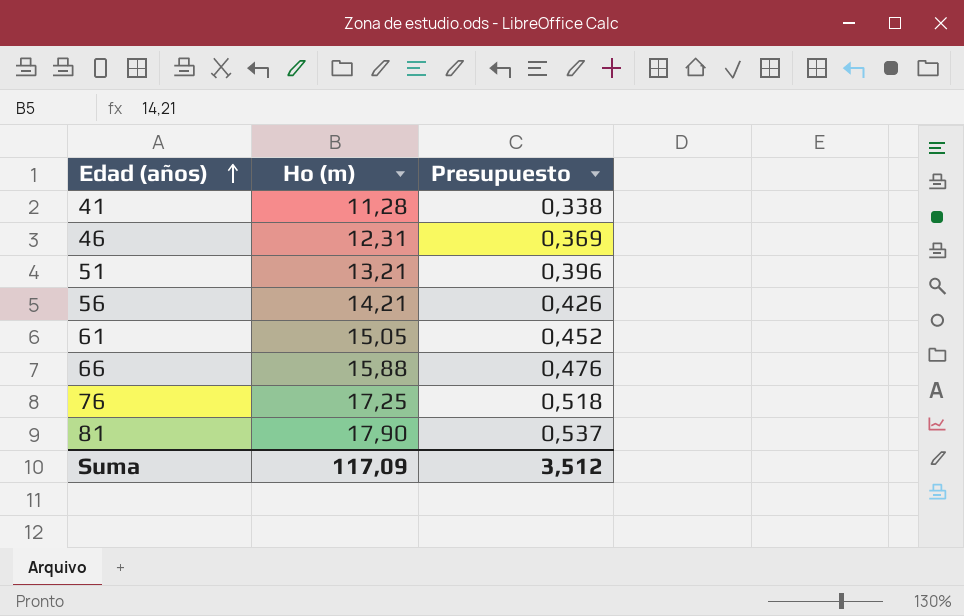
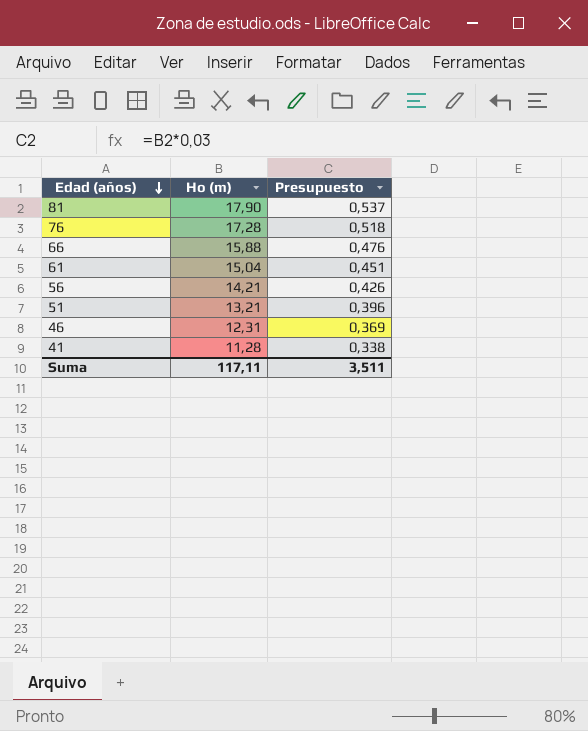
row order: Edad (años) ascending -> Edad (años) descending
76 | Ho (m): 17,25 -> 17,28
61 | Ho (m): 15,05 -> 15,04
61 | Presupuesto: 0,452 -> 0,451
Suma | Ho (m): 117,09 -> 117,11
Suma | Presupuesto: 3,512 -> 3,511

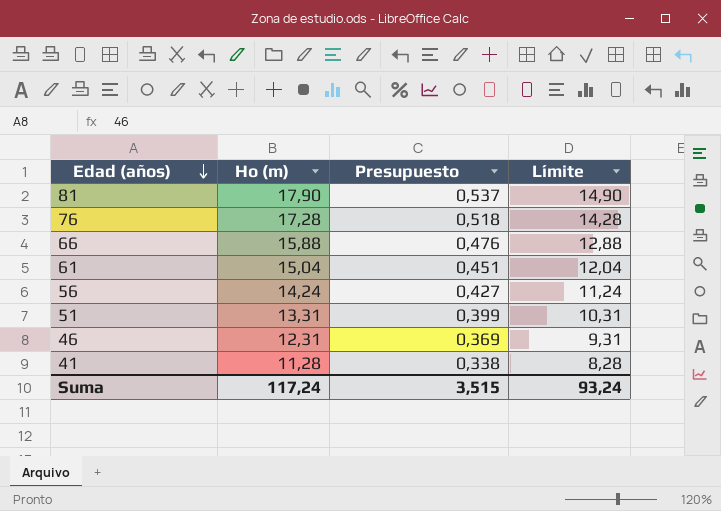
column Límite | formula: none -> [Ho (m)] - 3
56 | Ho (m): 14,21 -> 14,24
56 | Presupuesto: 0,426 -> 0,427
51 | Ho (m): 13,21 -> 13,31
51 | Presupuesto: 0,396 -> 0,399
Suma | Ho (m): 117,11 -> 117,24
Suma | Presupuesto: 3,511 -> 3,515

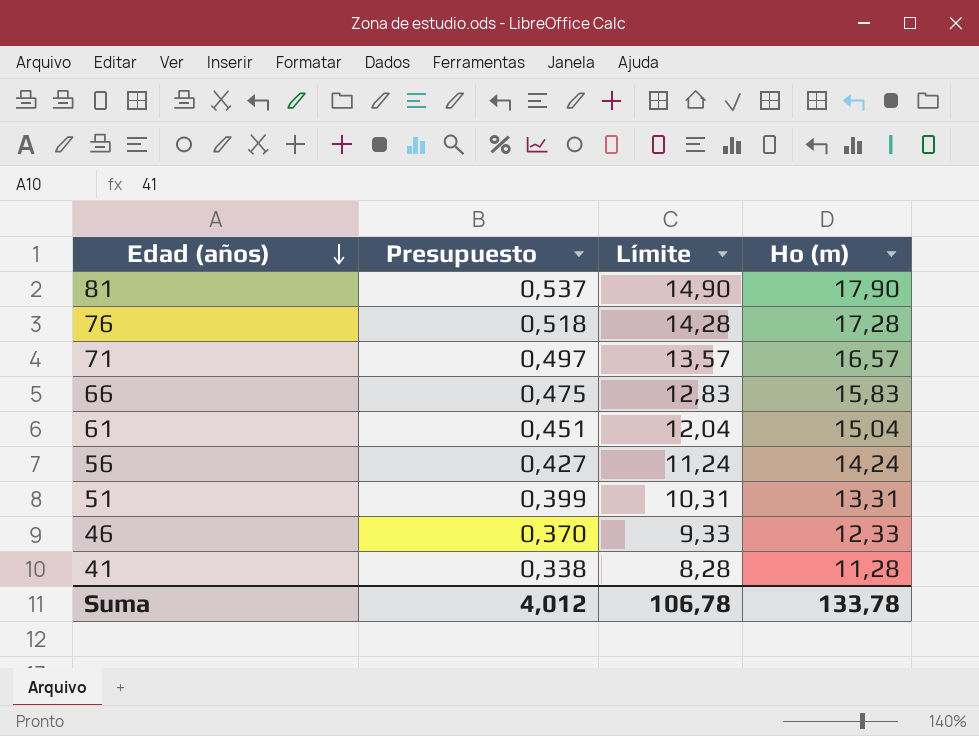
column Ho (m) | position: 2 -> 4
row 71: none -> 0,497 | 13,57 | 16,57
66 | Presupuesto: 0,476 -> 0,475
66 | Límite: 12,88 -> 12,83
66 | Ho (m): 15,88 -> 15,83
46 | Presupuesto: 0,369 -> 0,370
46 | Límite: 9,31 -> 9,33
46 | Ho (m): 12,31 -> 12,33
Suma | Presupuesto: 3,515 -> 4,012
Suma | Límite: 93,24 -> 106,78
Suma | Ho (m): 117,24 -> 133,78

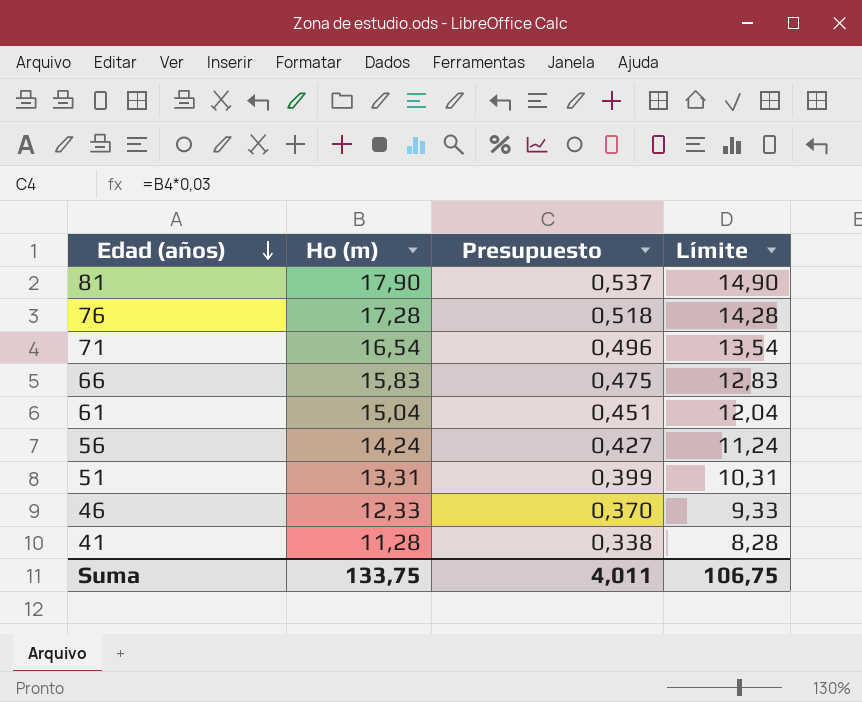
column Ho (m) | position: 4 -> 2
71 | Ho (m): 16,57 -> 16,54
71 | Presupuesto: 0,497 -> 0,496
71 | Límite: 13,57 -> 13,54
Suma | Ho (m): 133,78 -> 133,75
Suma | Presupuesto: 4,012 -> 4,011
Suma | Límite: 106,78 -> 106,75

